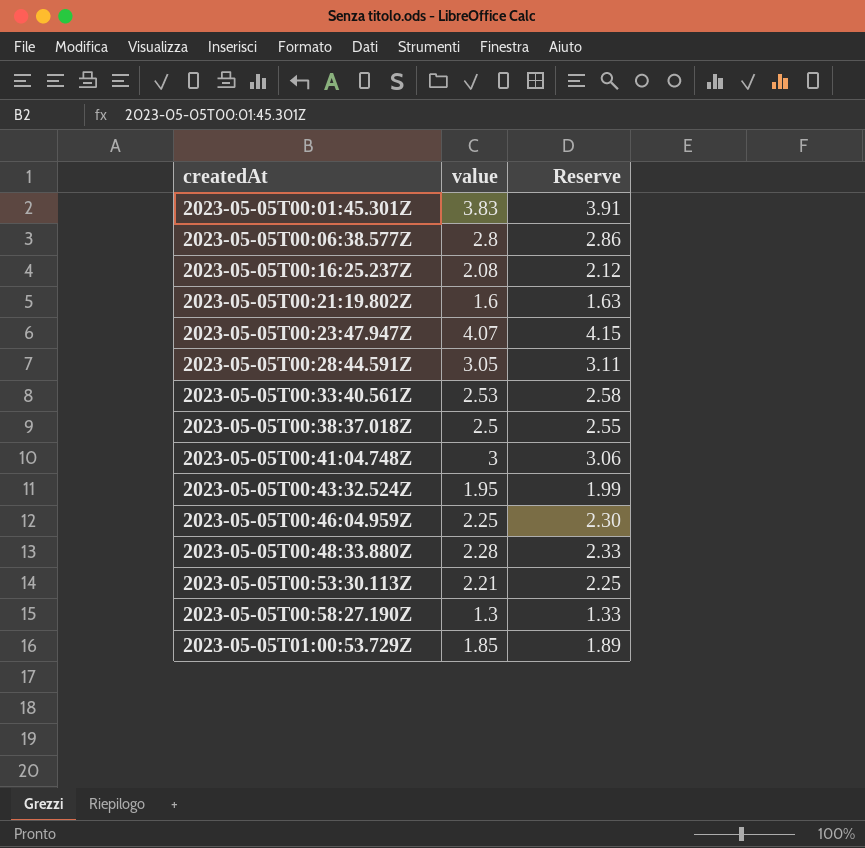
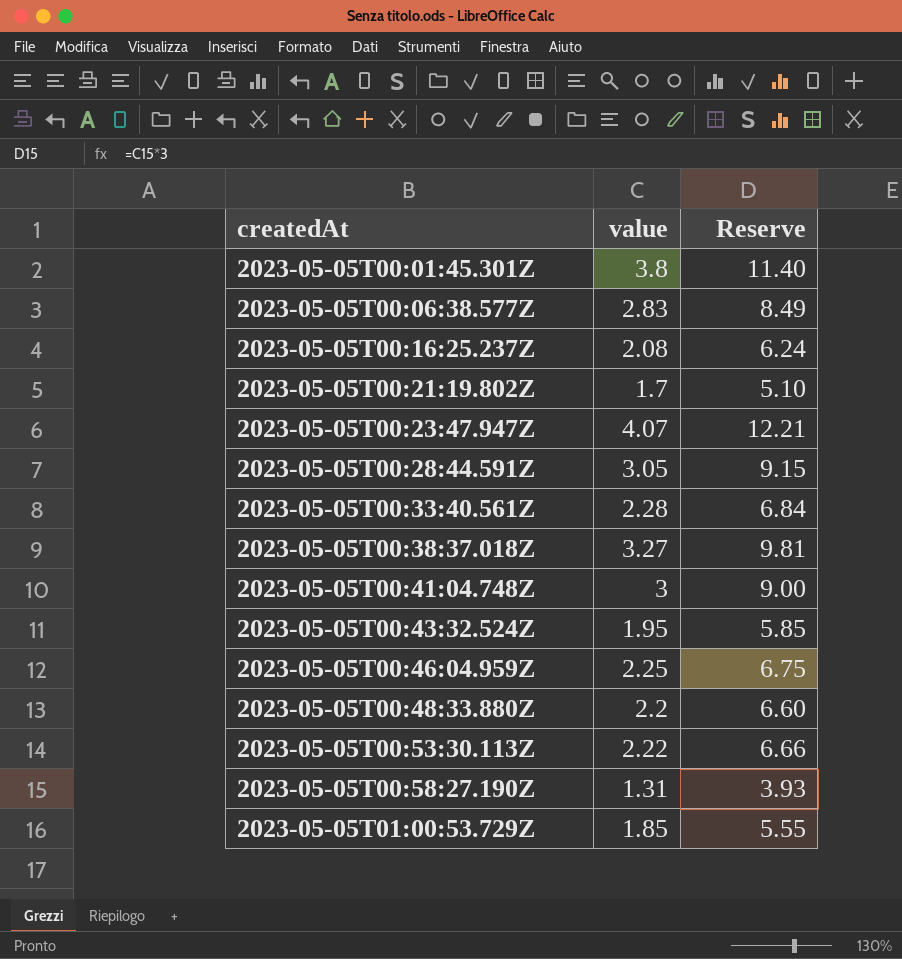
column Reserve | formula: [value] * 1.02 -> [value] * 3
2023-05-05T00:01:45.301Z | value: 3.83 -> 3.8
2023-05-05T00:06:38.577Z | value: 2.8 -> 2.83
2023-05-05T00:21:19.802Z | value: 1.6 -> 1.7
2023-05-05T00:33:40.561Z | value: 2.53 -> 2.28
2023-05-05T00:38:37.018Z | value: 2.5 -> 3.27
2023-05-05T00:48:33.880Z | value: 2.28 -> 2.2
2023-05-05T00:53:30.113Z | value: 2.21 -> 2.22
2023-05-05T00:58:27.190Z | value: 1.3 -> 1.31

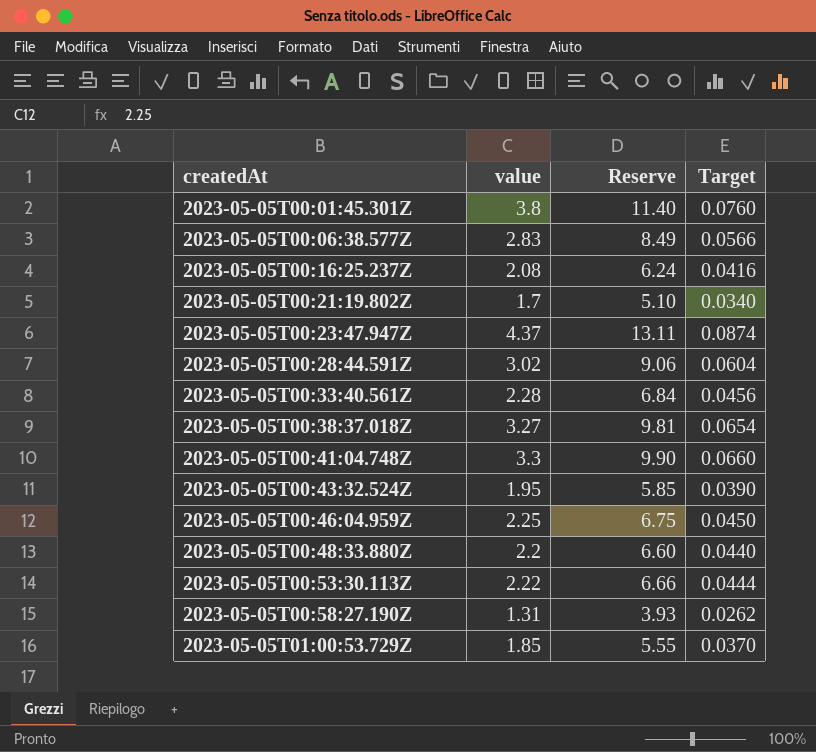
column Target | formula: none -> [value] * 0.02
2023-05-05T00:23:47.947Z | value: 4.07 -> 4.37
2023-05-05T00:23:47.947Z | Reserve: 12.21 -> 13.11
2023-05-05T00:28:44.591Z | value: 3.05 -> 3.02
2023-05-05T00:28:44.591Z | Reserve: 9.15 -> 9.06
2023-05-05T00:41:04.748Z | value: 3 -> 3.3
2023-05-05T00:41:04.748Z | Reserve: 9.00 -> 9.90

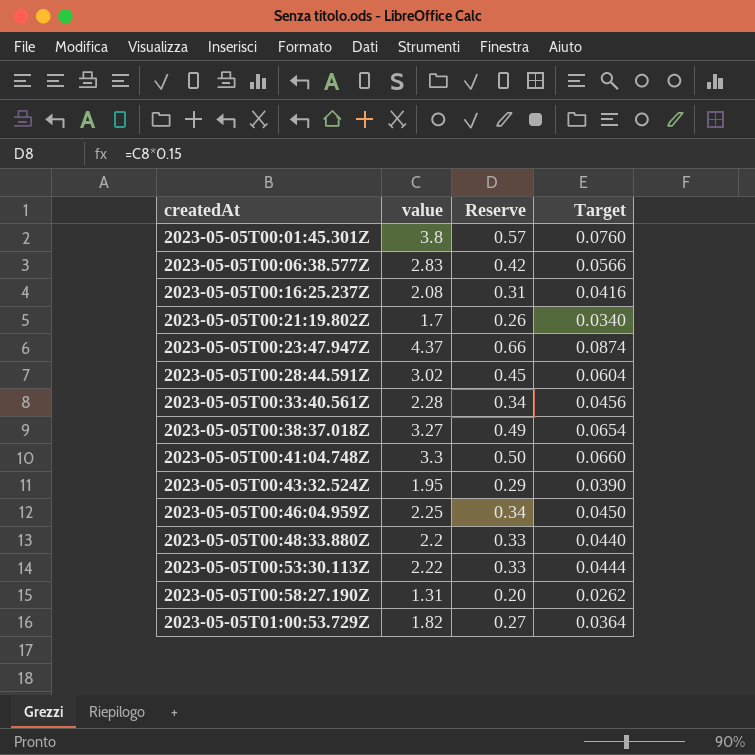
column Reserve | formula: [value] * 3 -> [value] * 0.15
2023-05-05T01:00:53.729Z | value: 1.85 -> 1.82
2023-05-05T01:00:53.729Z | Target: 0.0370 -> 0.0364

